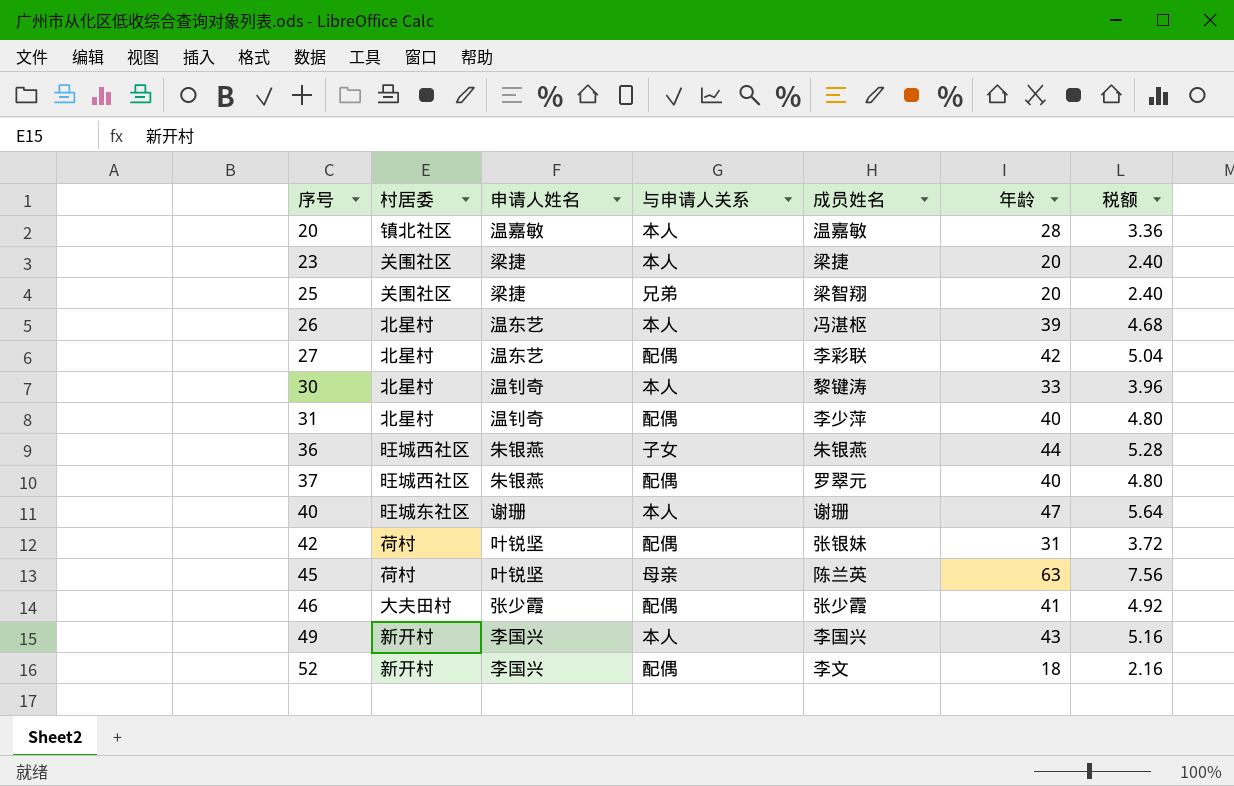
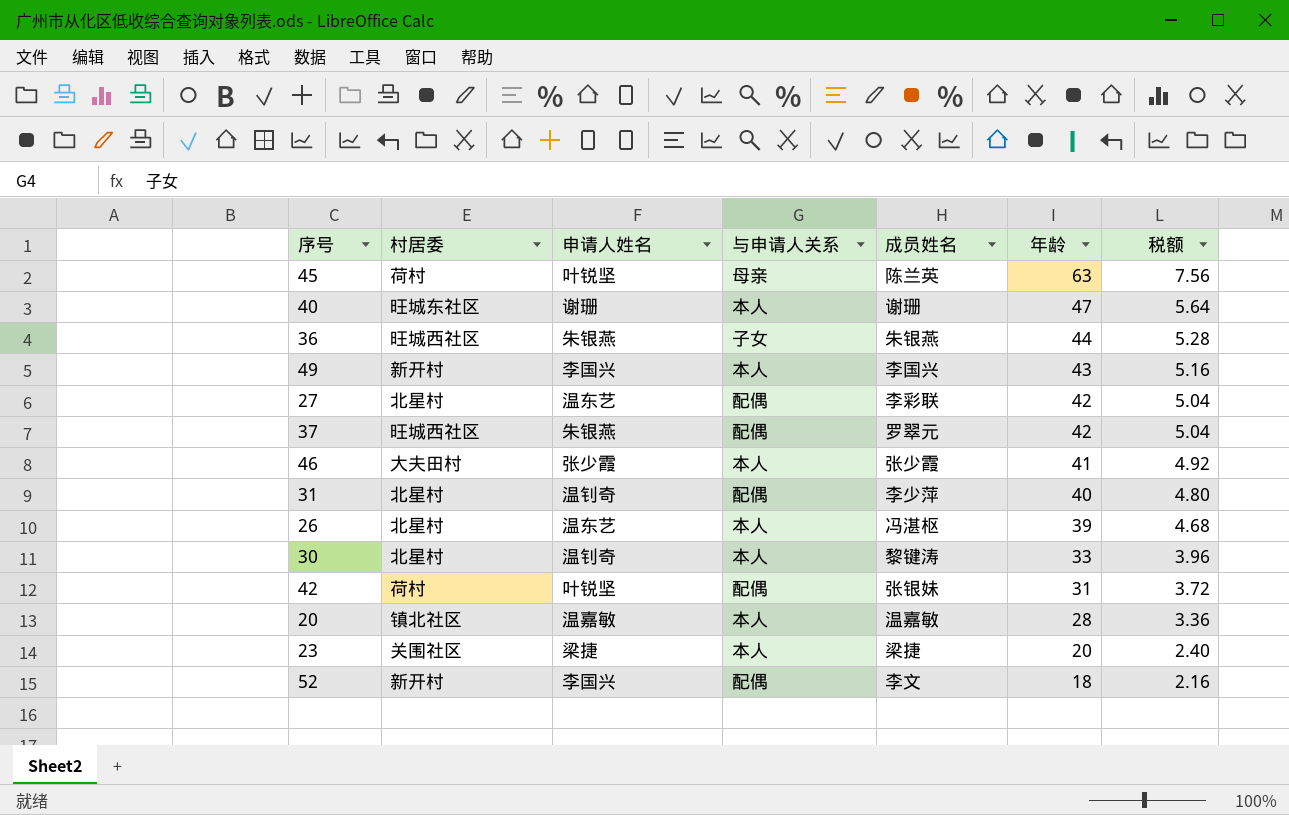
row order: 序号 ascending -> 年龄 descending
row 25: 关围社区 | 梁捷 | 兄弟 | 梁智翔 | 20 | 2.40 -> none
37 | 年龄: 40 -> 42
37 | 税额: 4.80 -> 5.04
46 | 与申请人关系: 配偶 -> 本人

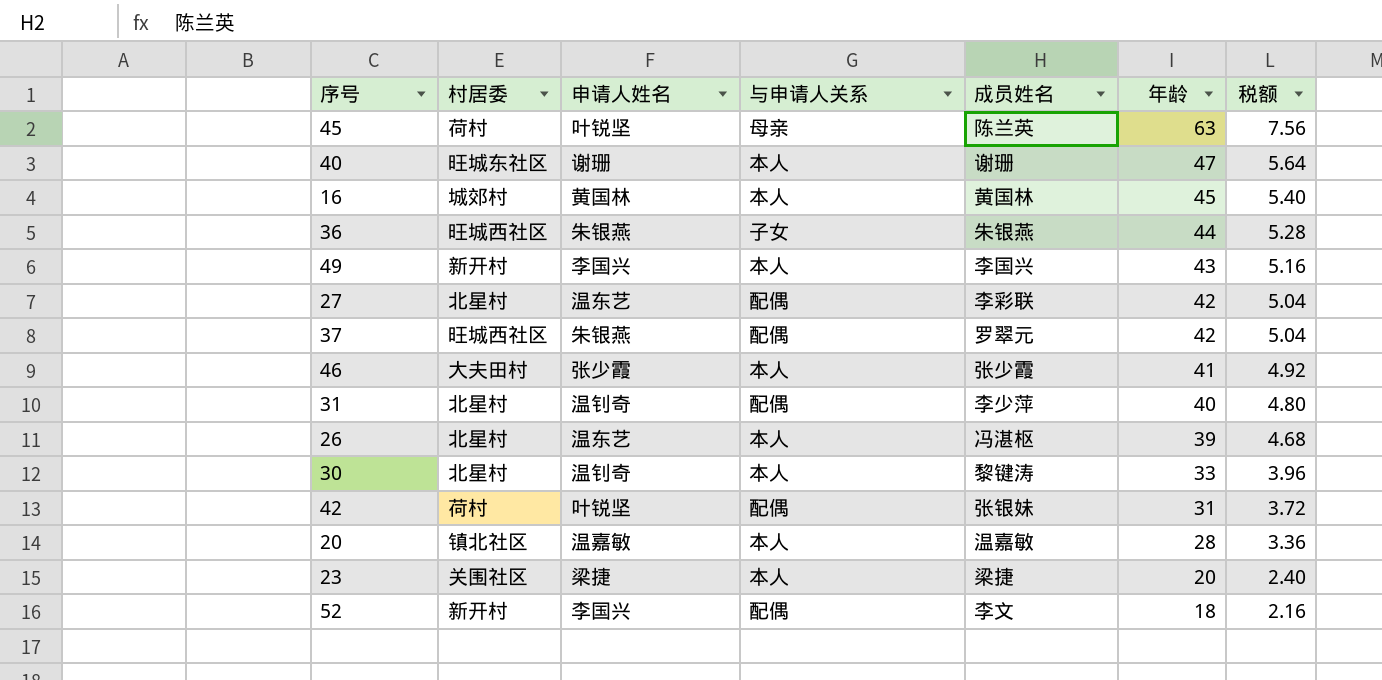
row 16: none -> 城郊村 | 黄国林 | 本人 | 黄国林 | 45 | 5.40

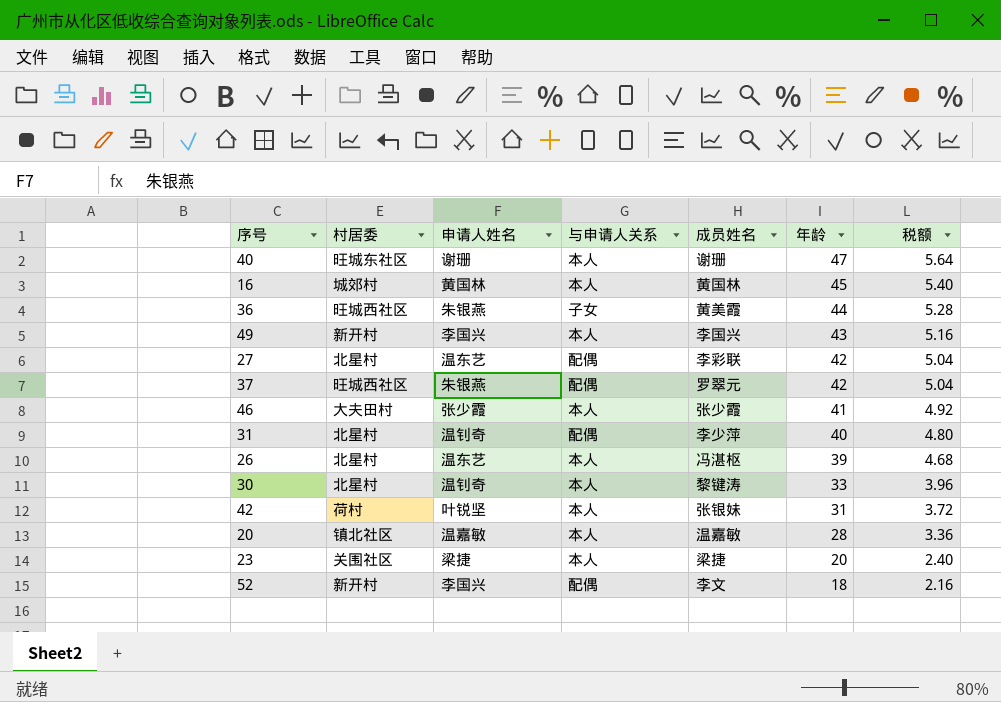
row 45: 荷村 | 叶锐坚 | 母亲 | 陈兰英 | 63 | 7.56 -> none
36 | 成员姓名: 朱银燕 -> 黄美霞
42 | 与申请人关系: 配偶 -> 本人

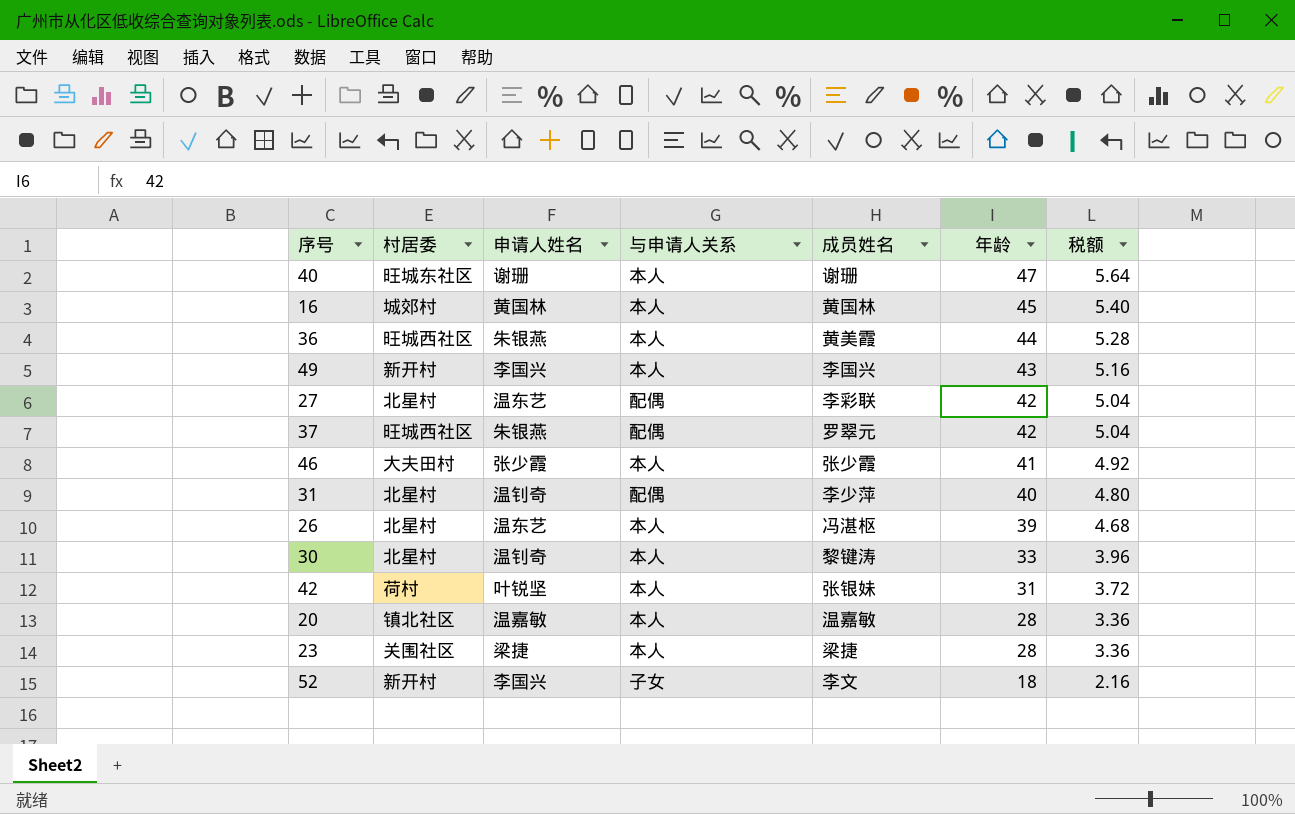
36 | 与申请人关系: 子女 -> 本人
23 | 年龄: 20 -> 28
23 | 税额: 2.40 -> 3.36
52 | 与申请人关系: 配偶 -> 子女

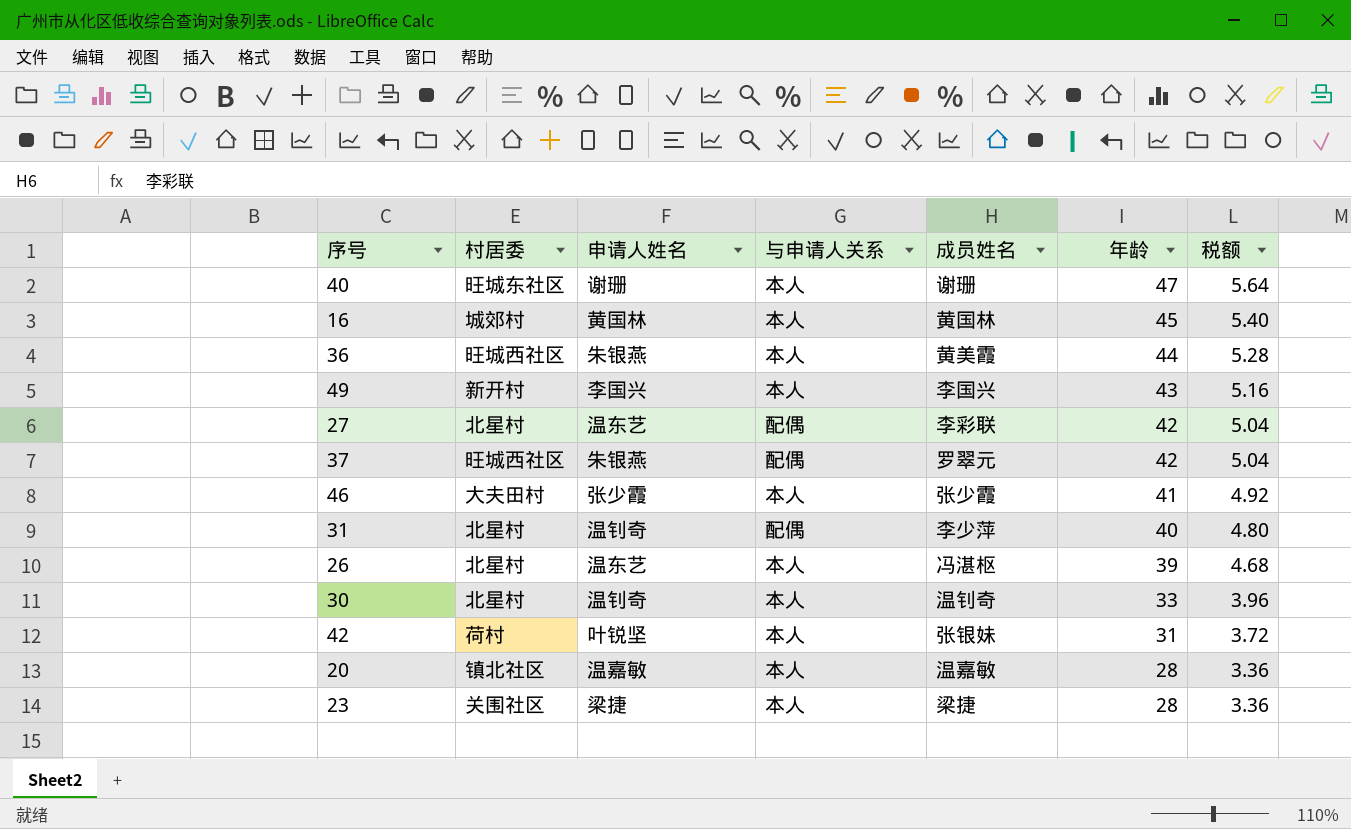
row 52: 新开村 | 李国兴 | 子女 | 李文 | 18 | 2.16 -> none
30 | 成员姓名: 黎键涛 -> 温钊奇

